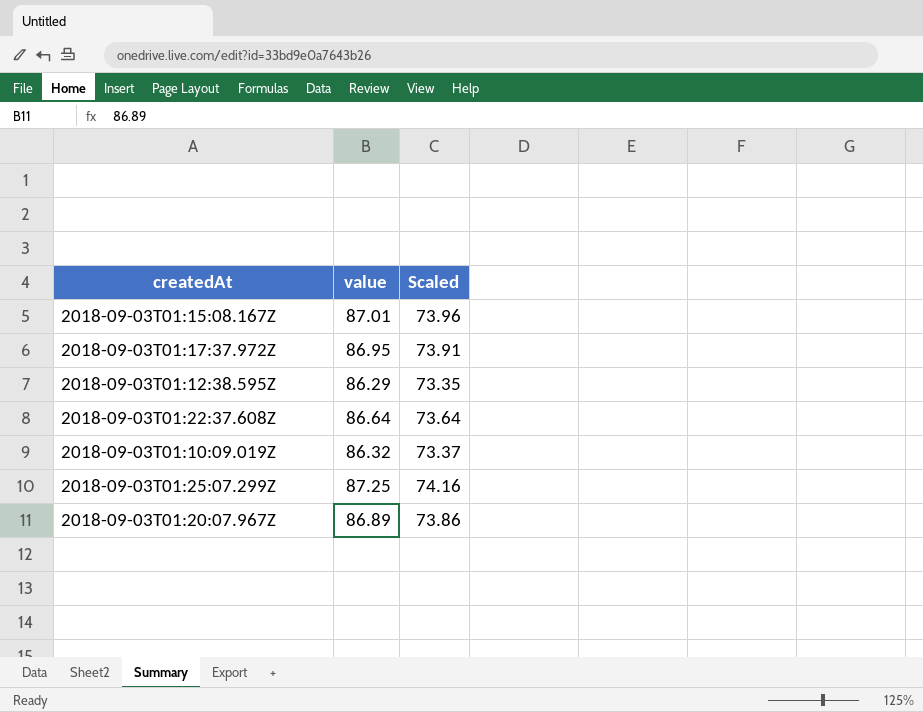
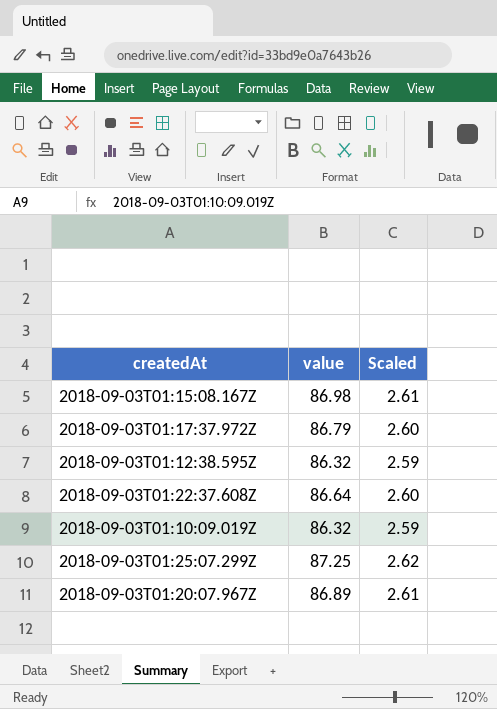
column Scaled | formula: [value] * 0.85 -> [value] * 0.03
2018-09-03T01:15:08.167Z | value: 87.01 -> 86.98
2018-09-03T01:17:37.972Z | value: 86.95 -> 86.79
2018-09-03T01:12:38.595Z | value: 86.29 -> 86.32

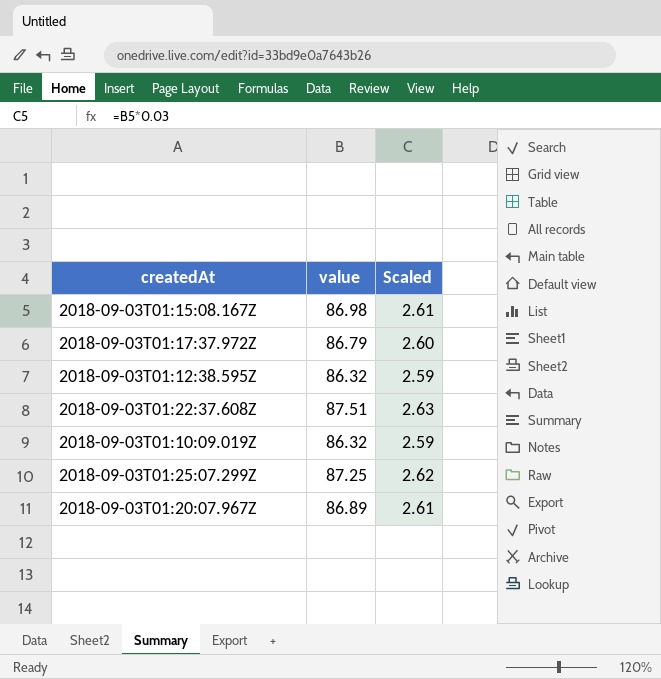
2018-09-03T01:22:37.608Z | value: 86.64 -> 87.51
2018-09-03T01:22:37.608Z | Scaled: 2.60 -> 2.63

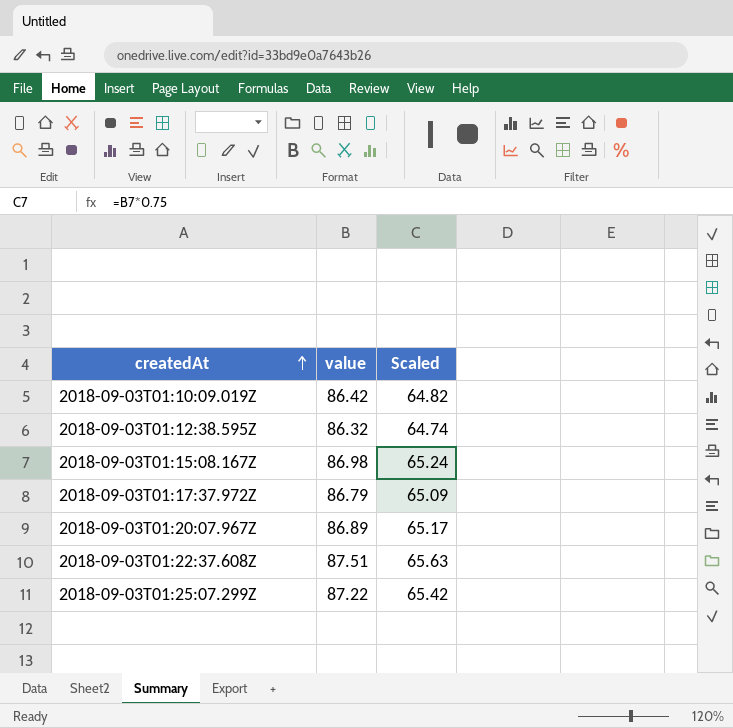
row order: none -> createdAt ascending
column Scaled | formula: [value] * 0.03 -> [value] * 0.75
2018-09-03T01:10:09.019Z | value: 86.32 -> 86.42
2018-09-03T01:25:07.299Z | value: 87.25 -> 87.22

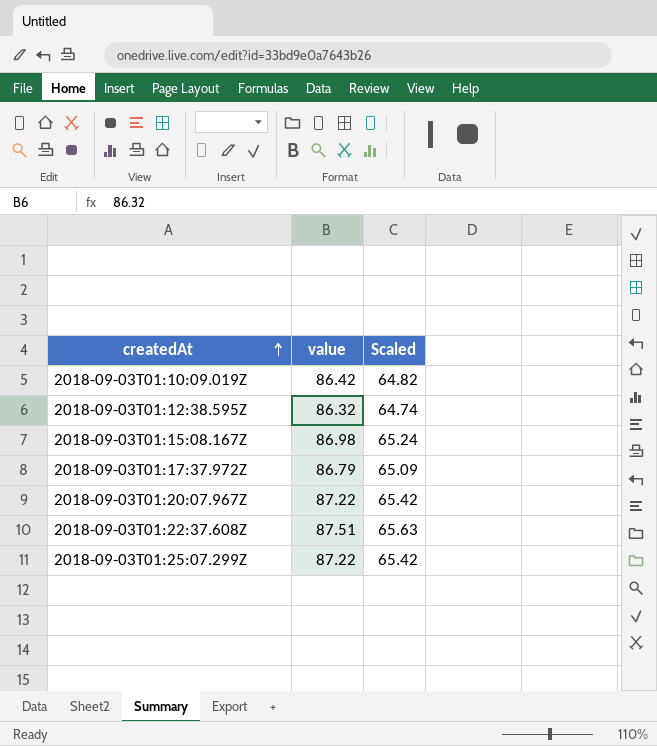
2018-09-03T01:20:07.967Z | value: 86.89 -> 87.22
2018-09-03T01:20:07.967Z | Scaled: 65.17 -> 65.42

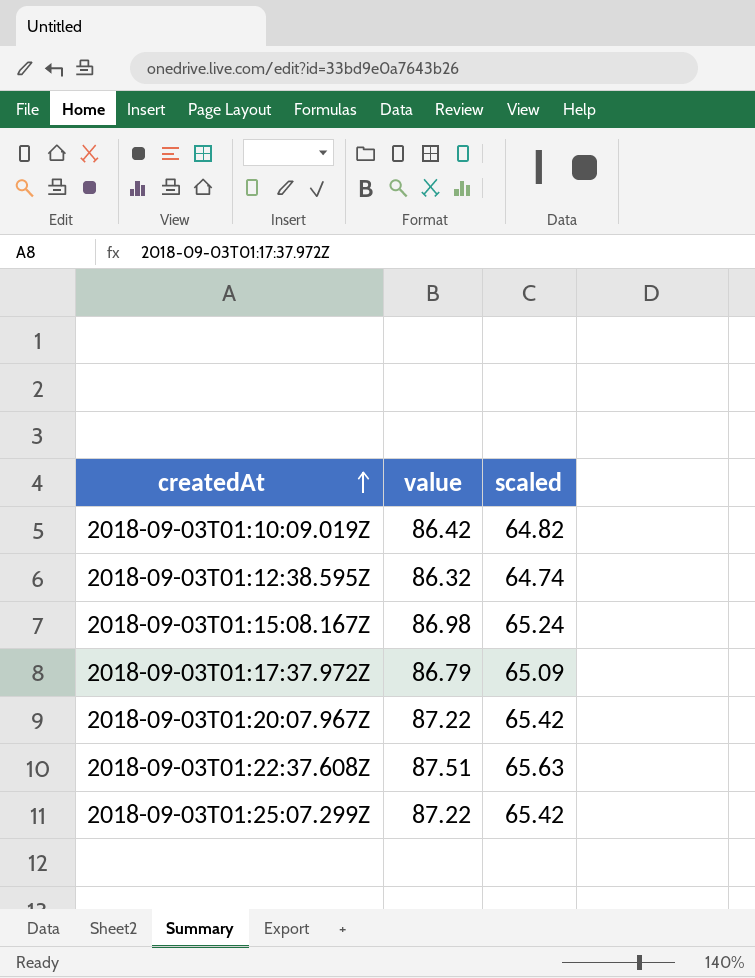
column name: Scaled -> scaled

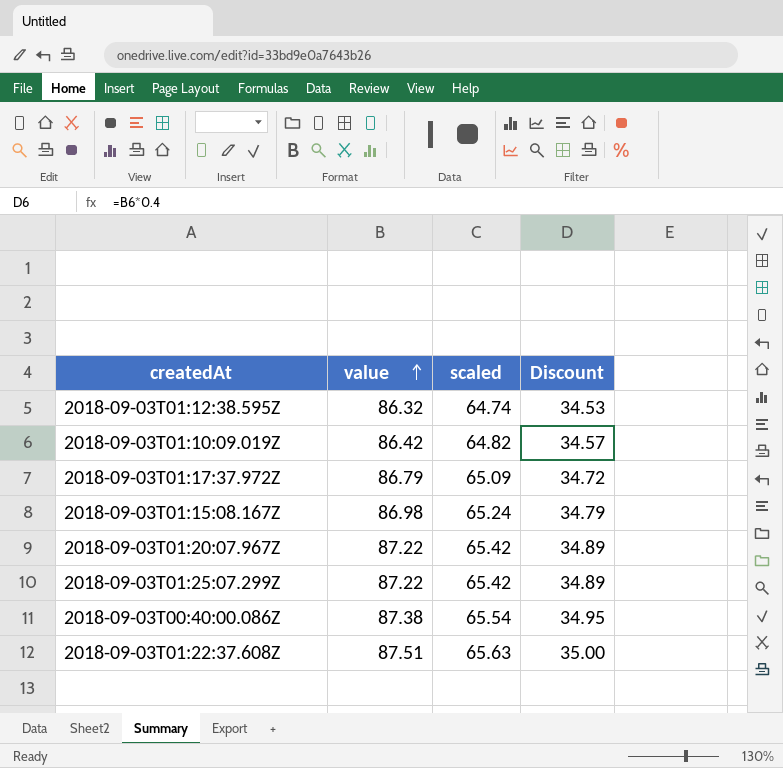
row order: createdAt ascending -> value ascending
column Discount | formula: none -> [value] * 0.4
row 2018-09-03T00:40:00.086Z: none -> 87.38 | 65.54 | 34.95

